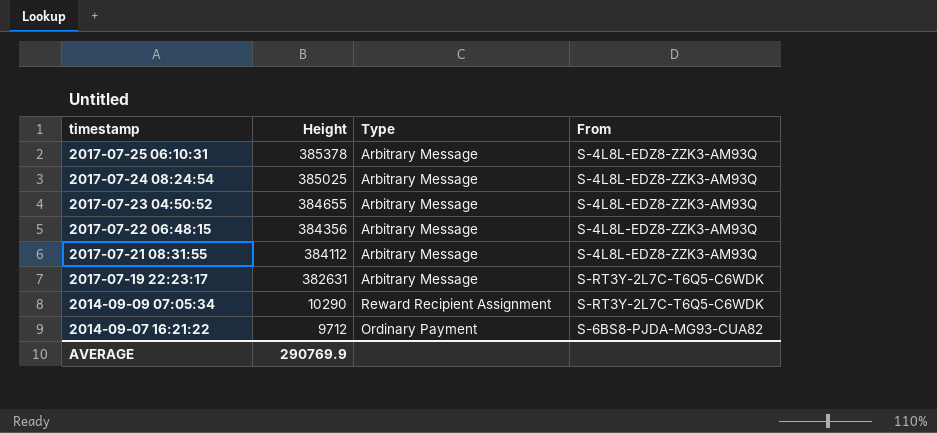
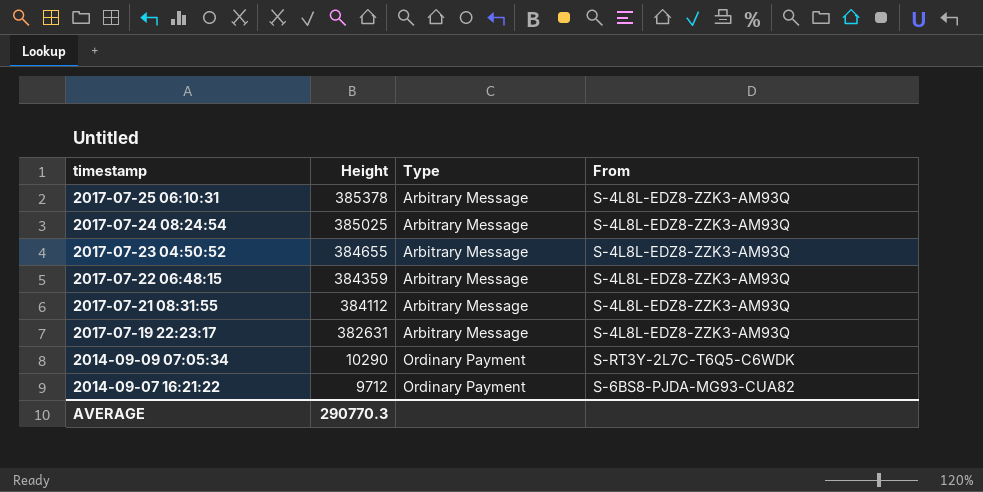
2017-07-22 06:48:15 | Height: 384356 -> 384359
2017-07-19 22:23:17 | From: S-RT3Y-2L7C-T6Q5-C6WDK -> S-4L8L-EDZ8-ZZK3-AM93Q
2014-09-09 07:05:34 | Type: Reward Recipient Assignment -> Ordinary Payment
AVERAGE | Height: 290769.9 -> 290770.3

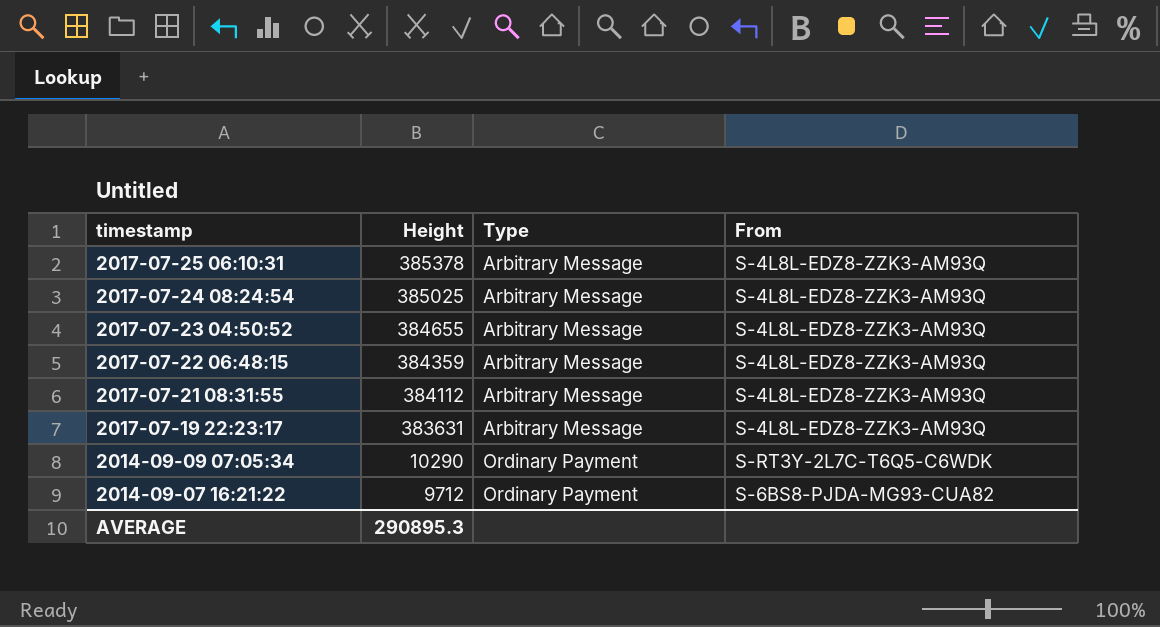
2017-07-19 22:23:17 | Height: 382631 -> 383631
AVERAGE | Height: 290770.3 -> 290895.3

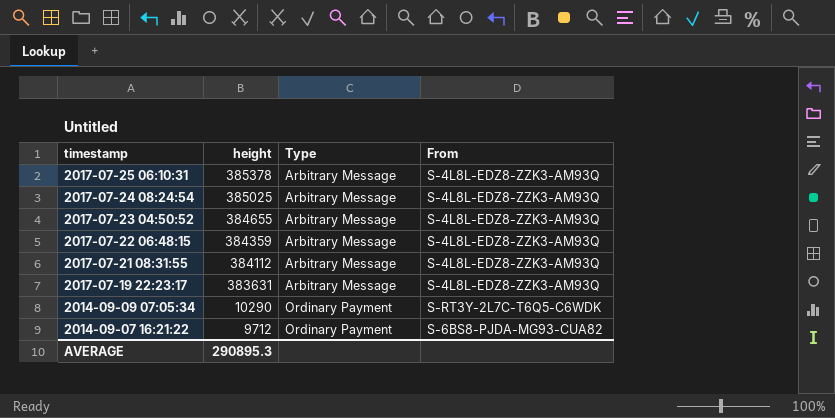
column name: Height -> height

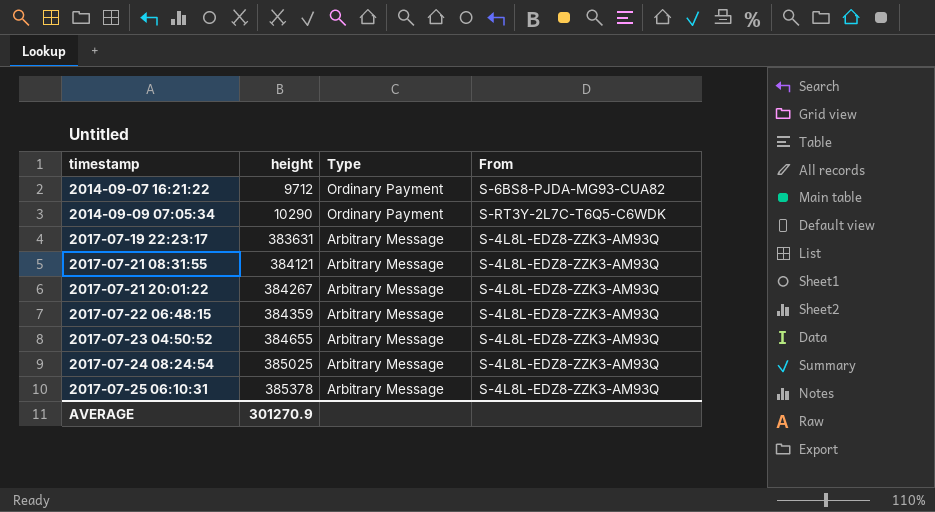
row order: timestamp descending -> timestamp ascending
2017-07-21 08:31:55 | height: 384112 -> 384121
row 2017-07-21 20:01:22: none -> 384267 | Arbitrary Message | S-4L8L-EDZ8-ZZK3-AM93Q
AVERAGE | height: 290895.3 -> 301270.9

